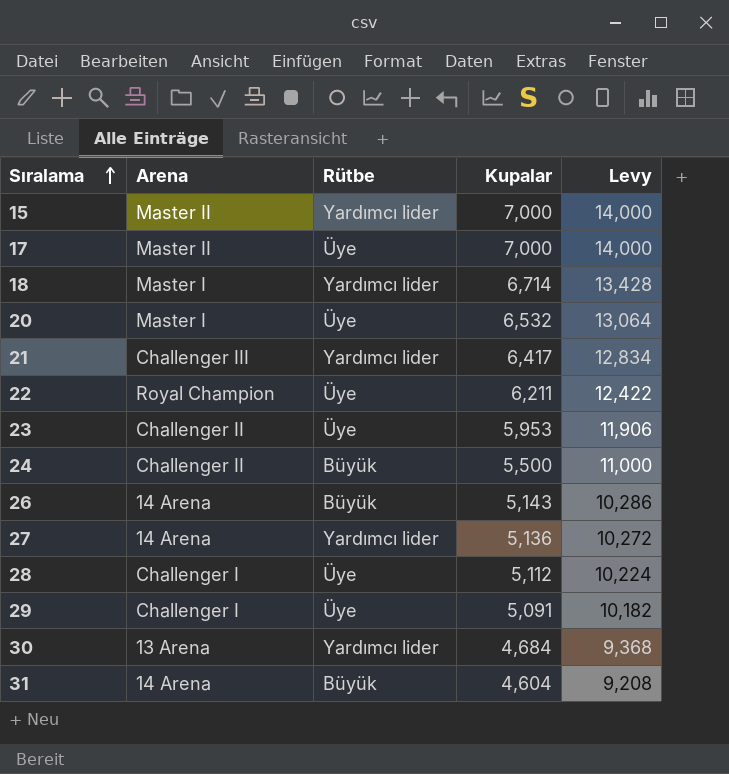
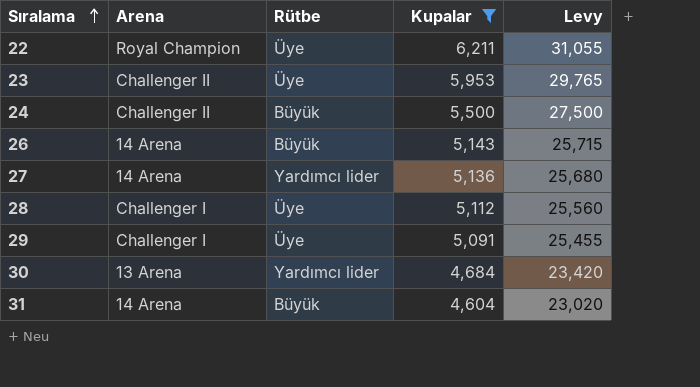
filter: none -> Kupalar <= 6,211
column Levy | formula: [Kupalar] * 2 -> [Kupalar] * 5

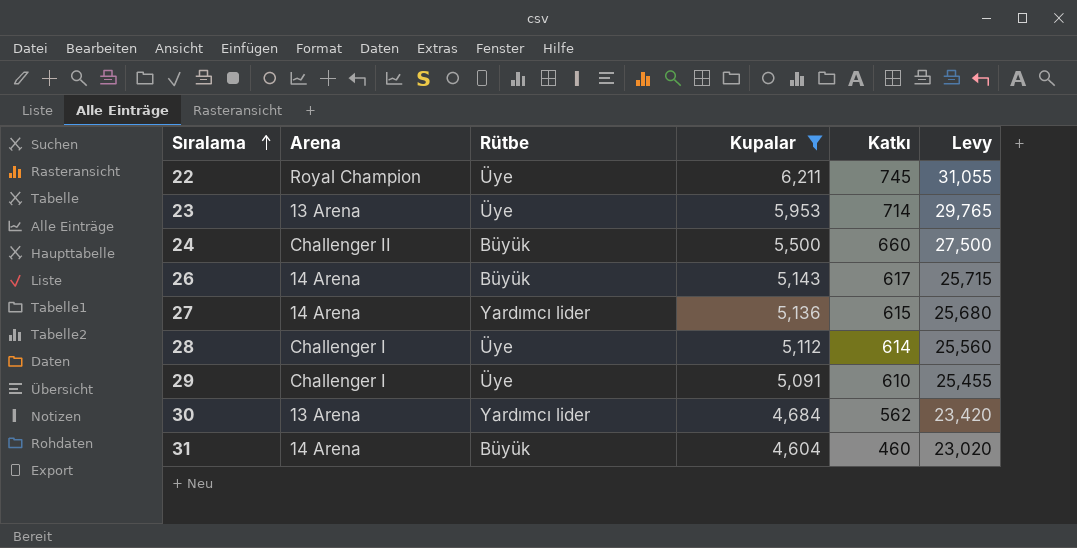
column Katkı | position: none -> 5
23 | Arena: Challenger II -> 13 Arena

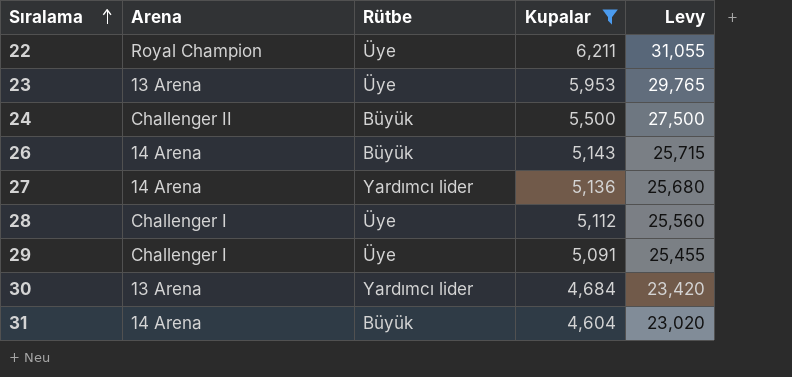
column Katkı | position: 5 -> none

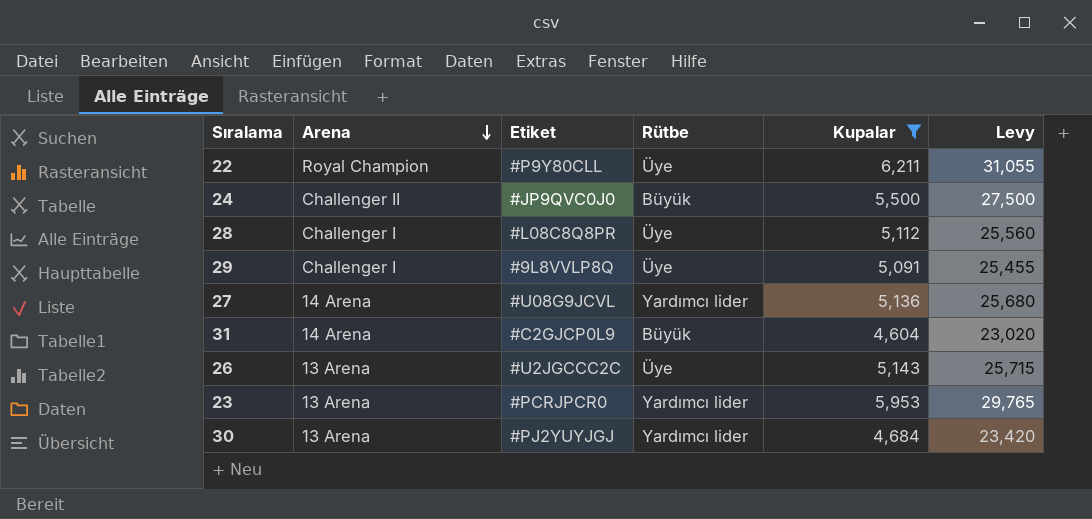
row order: Sıralama ascending -> Arena descending
column Etiket | position: none -> 3
26 | Arena: 14 Arena -> 13 Arena
26 | Rütbe: Büyük -> Üye
23 | Rütbe: Üye -> Yardımcı lider

